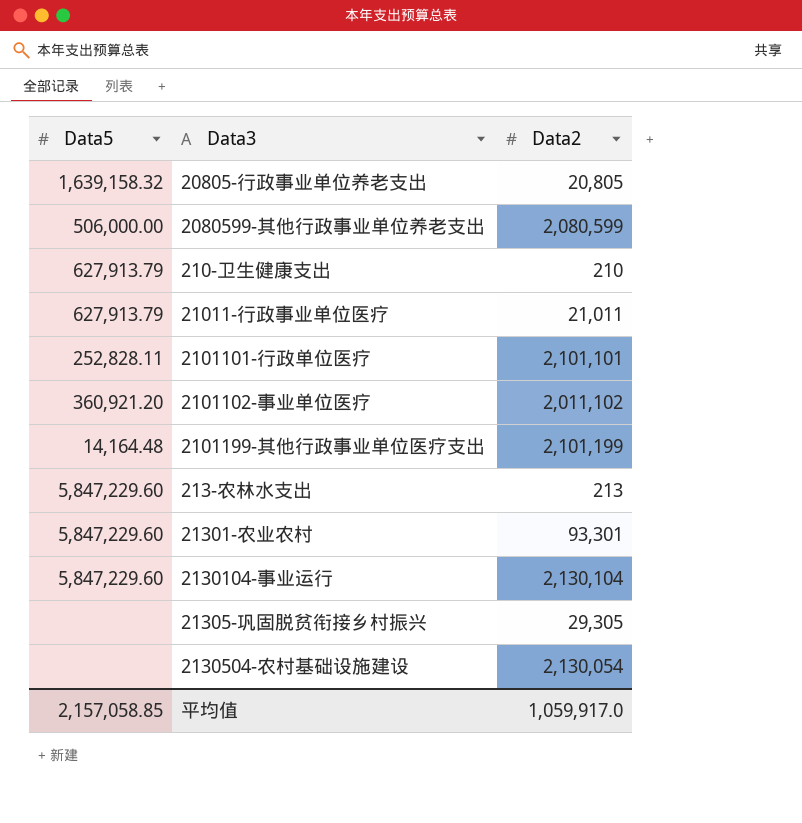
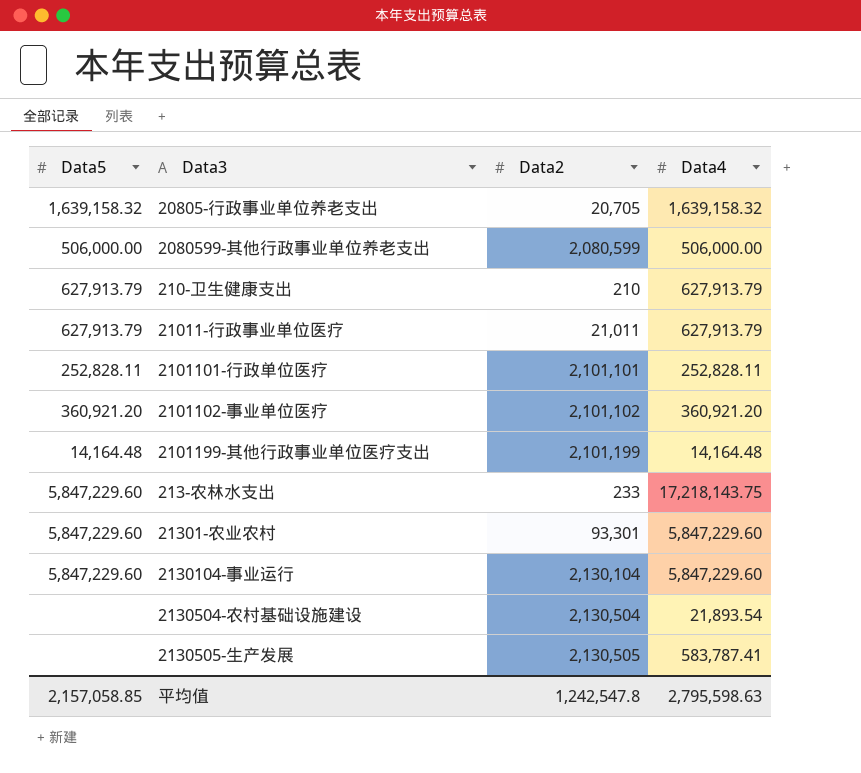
column Data4 | position: none -> 4
row 21305-巩固脱贫衔接乡村振兴: none | 29,305 -> none
20805-行政事业单位养老支出 | Data2: 20,805 -> 20,705
2101102-事业单位医疗 | Data2: 2,011,102 -> 2,101,102
213-农林水支出 | Data2: 213 -> 233
2130504-农村基础设施建设 | Data2: 2,130,054 -> 2,130,504
row 2130505-生产发展: none -> none | 2,130,505 | 583,787.41
平均值 | Data2: 1,059,917.0 -> 1,242,547.8

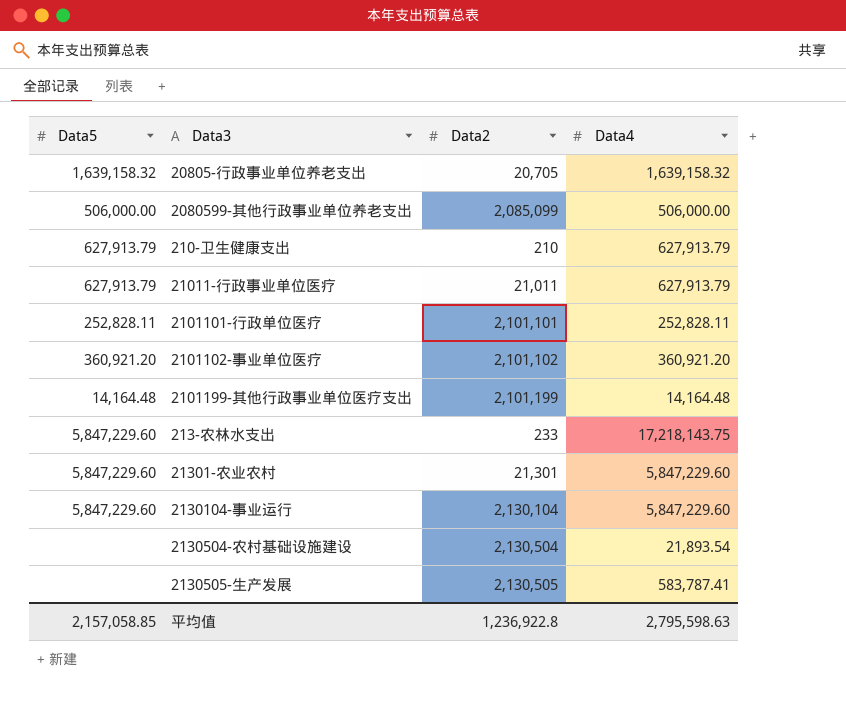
2080599-其他行政事业单位养老支出 | Data2: 2,080,599 -> 2,085,099
21301-农业农村 | Data2: 93,301 -> 21,301
平均值 | Data2: 1,242,547.8 -> 1,236,922.8

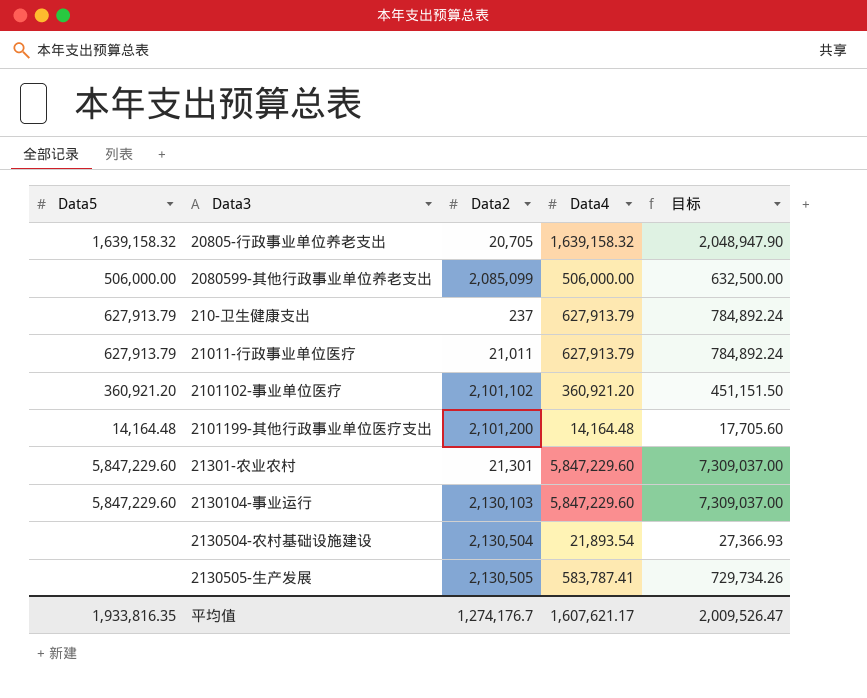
column 目标 | formula: none -> [Data4] * 1.25
row 2101101-行政单位医疗: 252,828.11 | 2,101,101 | 252,828.11 -> none
row 213-农林水支出: 5,847,229.60 | 233 | 17,218,143.75 -> none
210-卫生健康支出 | Data2: 210 -> 237
2101199-其他行政事业单位医疗支出 | Data2: 2,101,199 -> 2,101,200
2130104-事业运行 | Data2: 2,130,104 -> 2,130,103
平均值 | Data5: 2,157,058.85 -> 1,933,816.35
平均值 | Data2: 1,236,922.8 -> 1,274,176.7
平均值 | Data4: 2,795,598.63 -> 1,607,621.17

